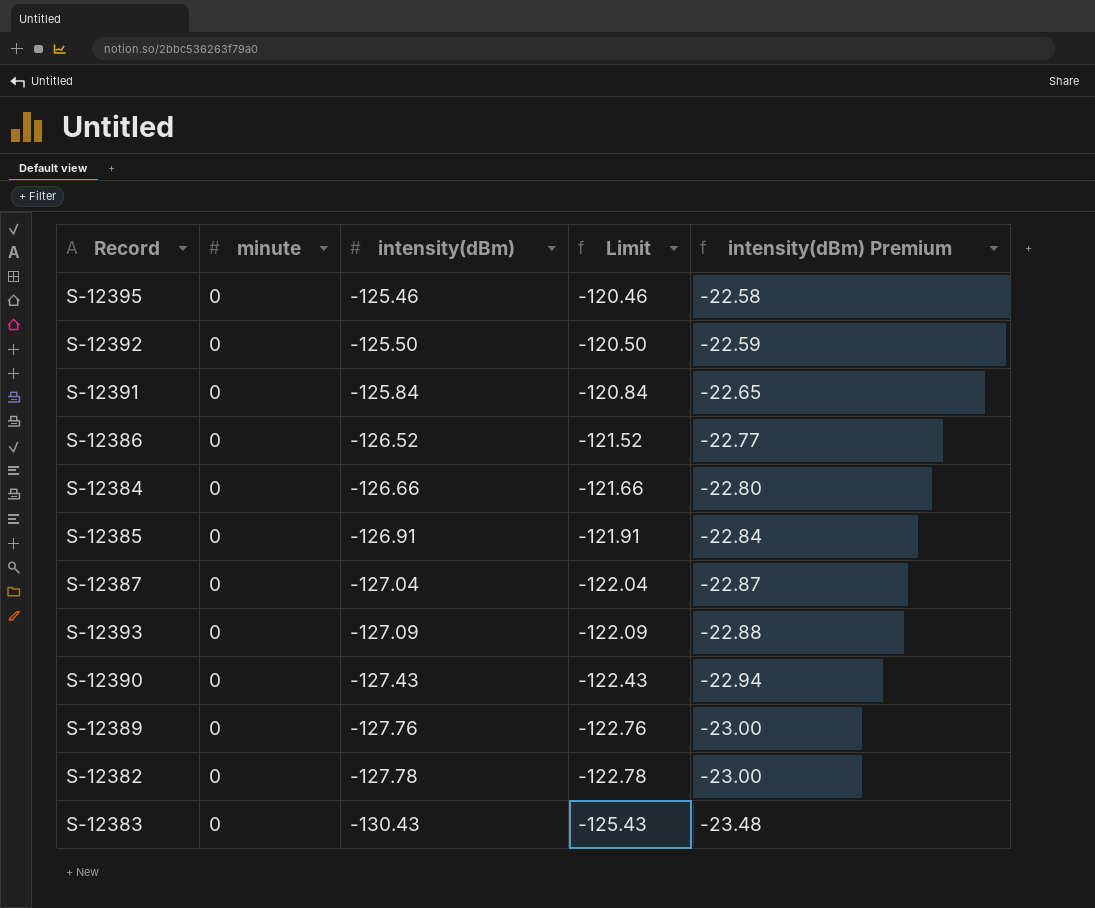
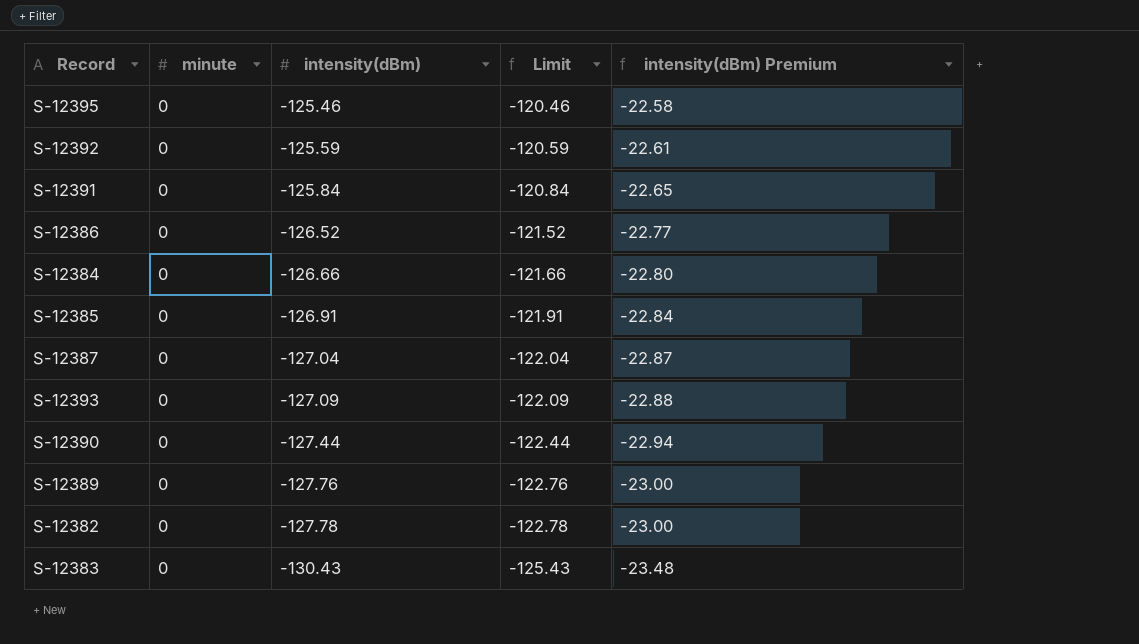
S-12392 | intensity(dBm): -125.50 -> -125.59
S-12392 | Limit: -120.50 -> -120.59
S-12392 | intensity(dBm) Premium: -22.59 -> -22.61
S-12390 | intensity(dBm): -127.43 -> -127.44
S-12390 | Limit: -122.43 -> -122.44

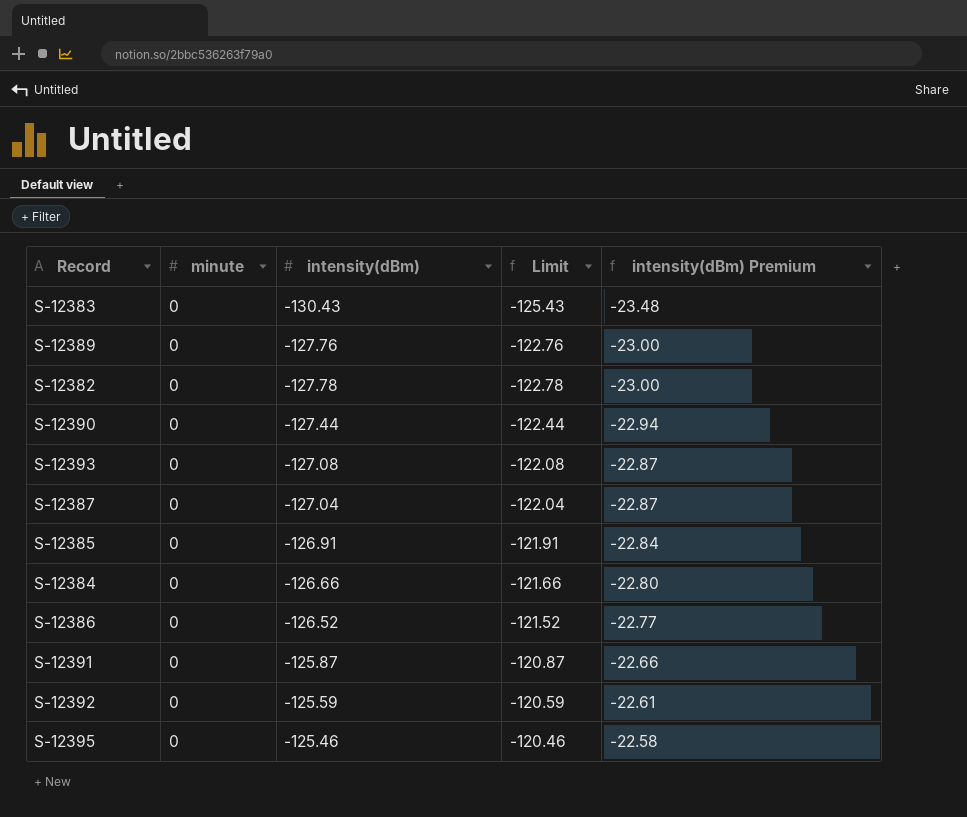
row order: intensity(dBm) descending -> intensity(dBm) Premium ascending
S-12393 | intensity(dBm): -127.09 -> -127.08
S-12393 | Limit: -122.09 -> -122.08
S-12393 | intensity(dBm) Premium: -22.88 -> -22.87
S-12391 | intensity(dBm): -125.84 -> -125.87
S-12391 | Limit: -120.84 -> -120.87
S-12391 | intensity(dBm) Premium: -22.65 -> -22.66

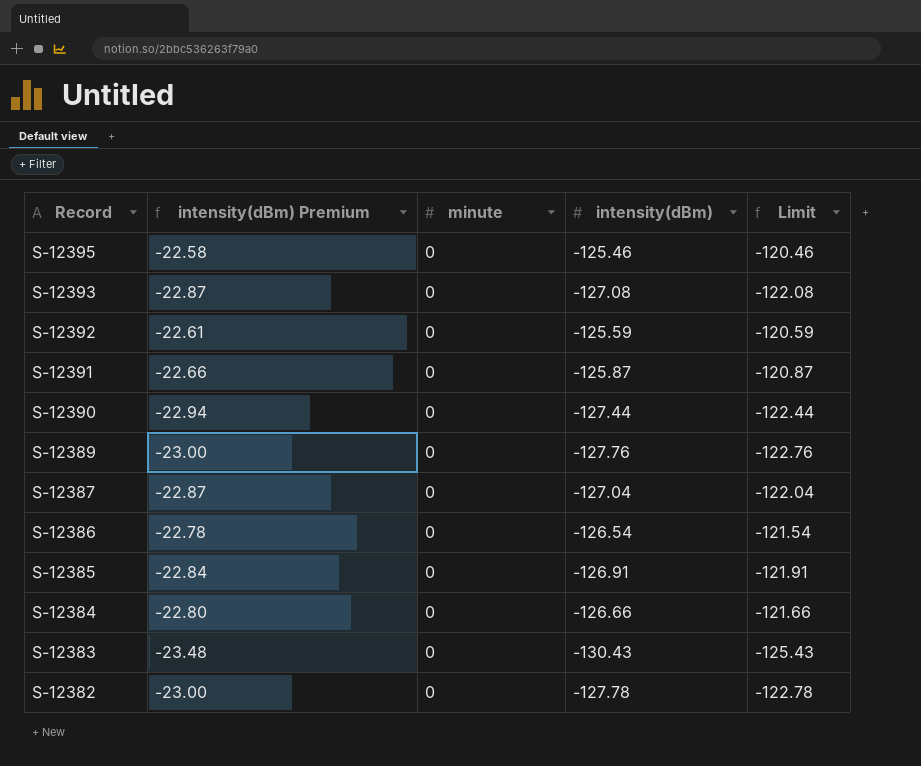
row order: intensity(dBm) Premium ascending -> Record descending
column intensity(dBm) Premium | position: 5 -> 2
S-12386 | intensity(dBm) Premium: -22.77 -> -22.78
S-12386 | intensity(dBm): -126.52 -> -126.54
S-12386 | Limit: -121.52 -> -121.54

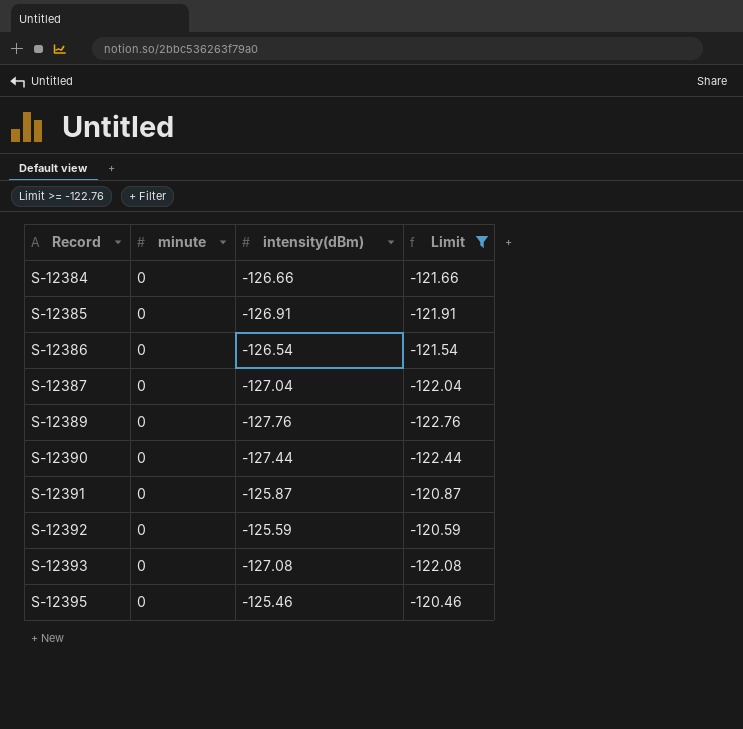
filter: none -> Limit >= -122.76
row order: Record descending -> Record ascending
column intensity(dBm) Premium | formula: [intensity(dBm)] * 0.18 -> none

